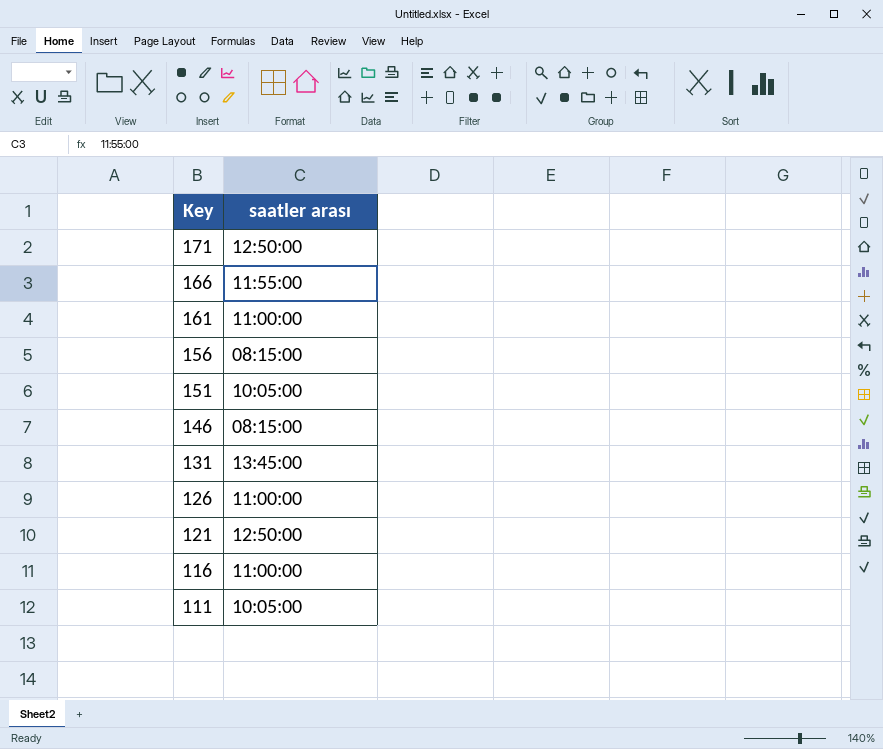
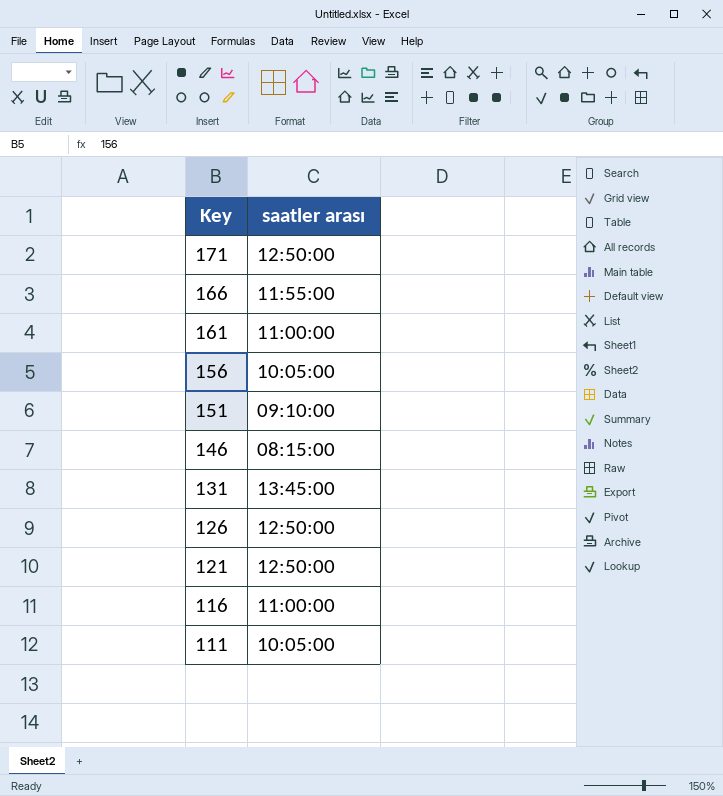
156 | saatler arası: 08:15:00 -> 10:05:00
151 | saatler arası: 10:05:00 -> 09:10:00
126 | saatler arası: 11:00:00 -> 12:50:00

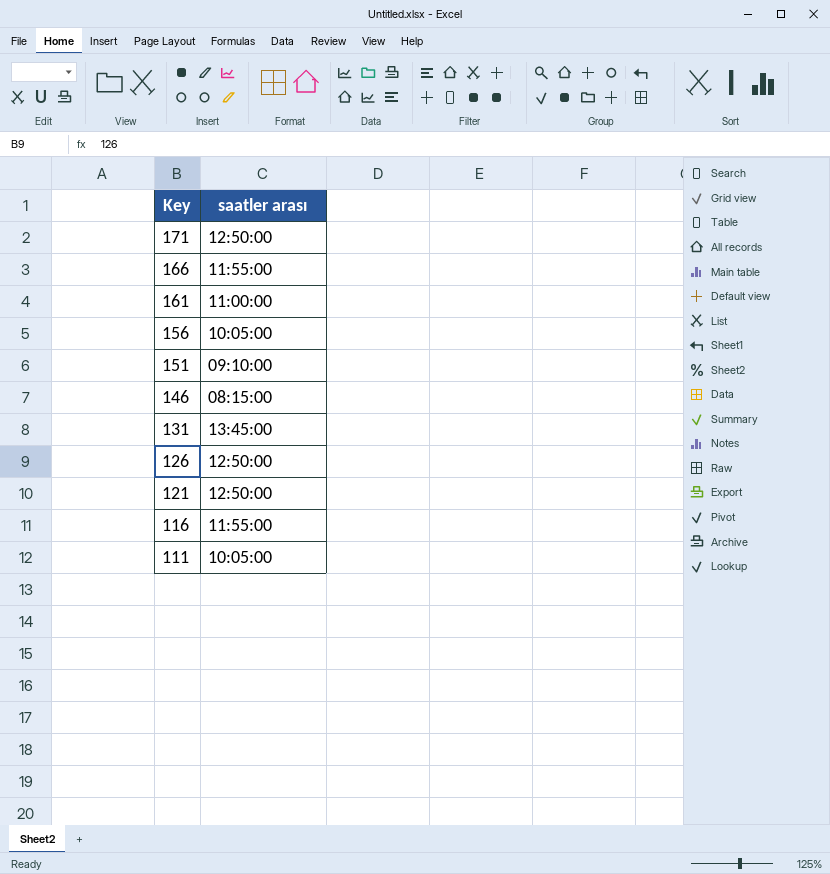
116 | saatler arası: 11:00:00 -> 11:55:00

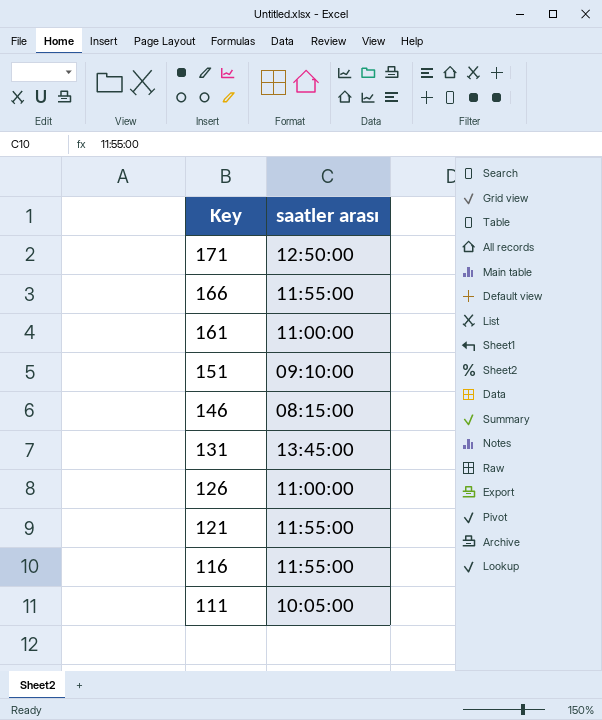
row 156: 10:05:00 -> none
126 | saatler arası: 12:50:00 -> 11:00:00
121 | saatler arası: 12:50:00 -> 11:55:00

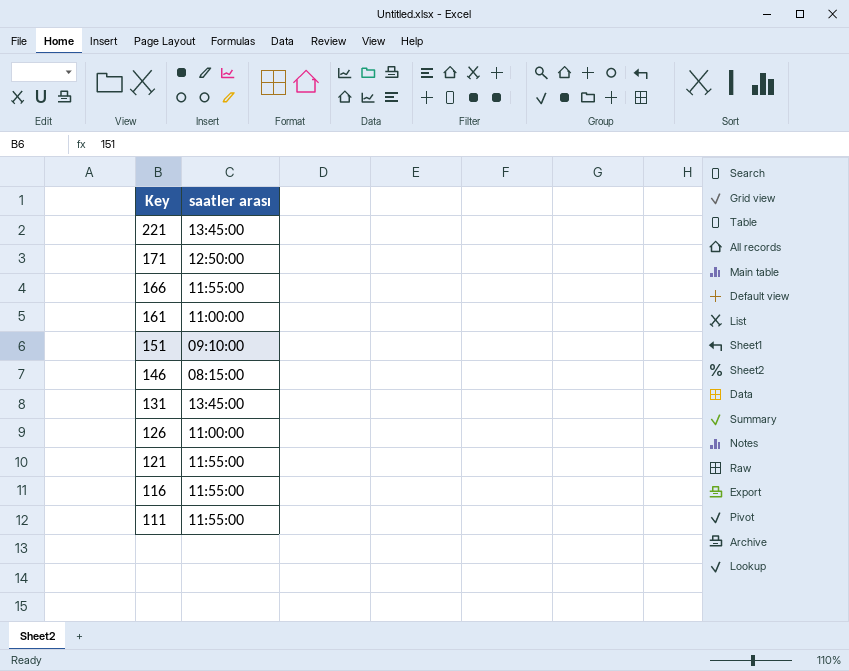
row 221: none -> 13:45:00
111 | saatler arası: 10:05:00 -> 11:55:00

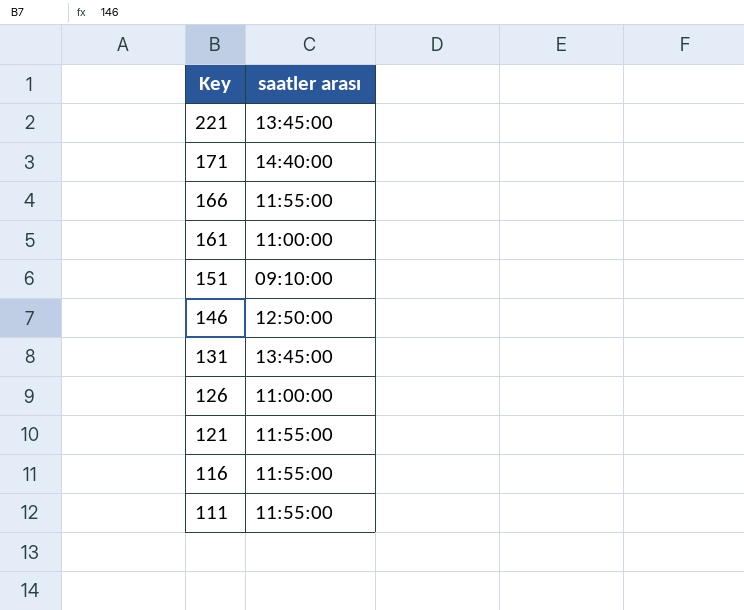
171 | saatler arası: 12:50:00 -> 14:40:00
146 | saatler arası: 08:15:00 -> 12:50:00

